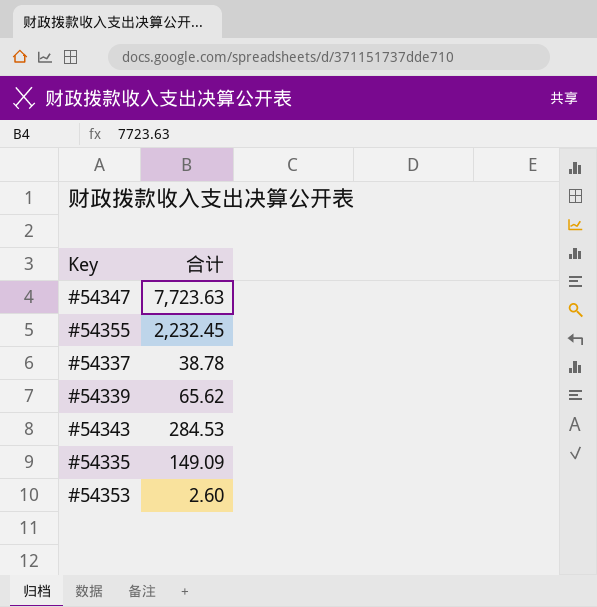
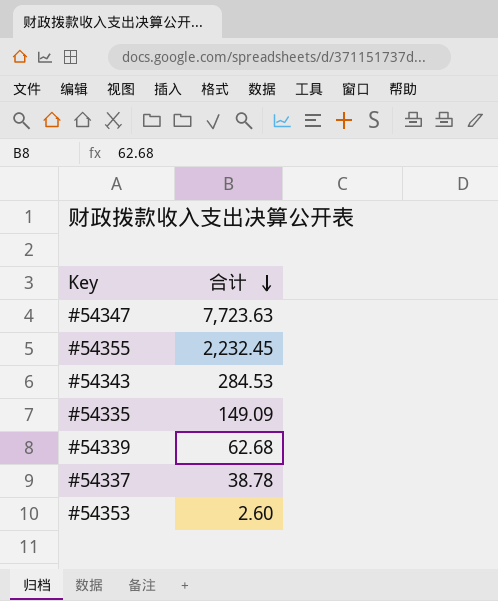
row order: none -> 合计 descending
#54339 | 合计: 65.62 -> 62.68

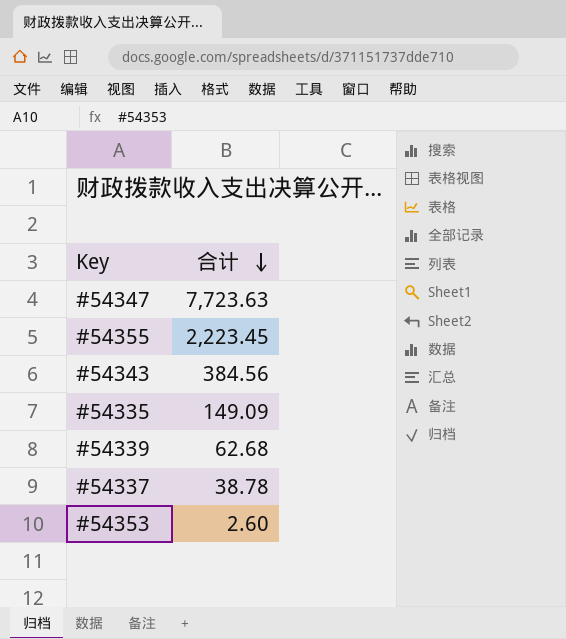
#54355 | 合计: 2,232.45 -> 2,223.45
#54343 | 合计: 284.53 -> 384.56

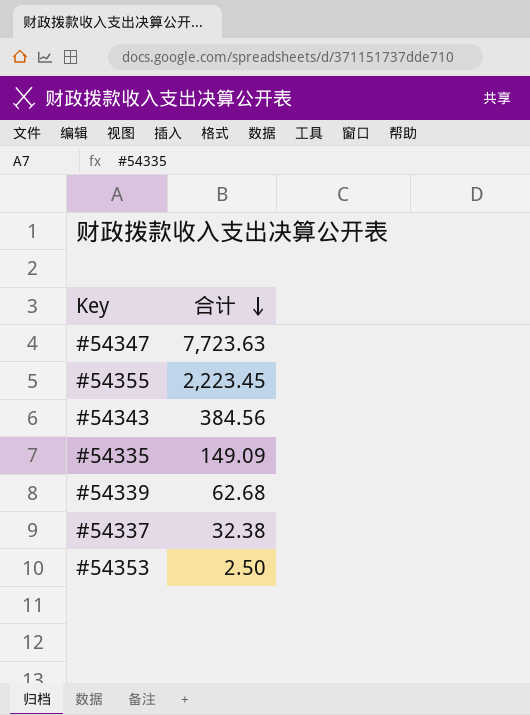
#54337 | 合计: 38.78 -> 32.38
#54353 | 合计: 2.60 -> 2.50

